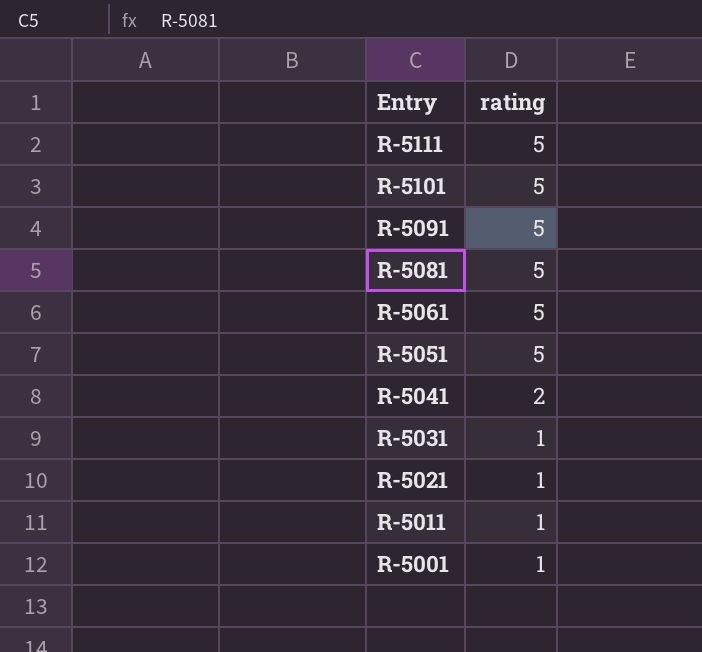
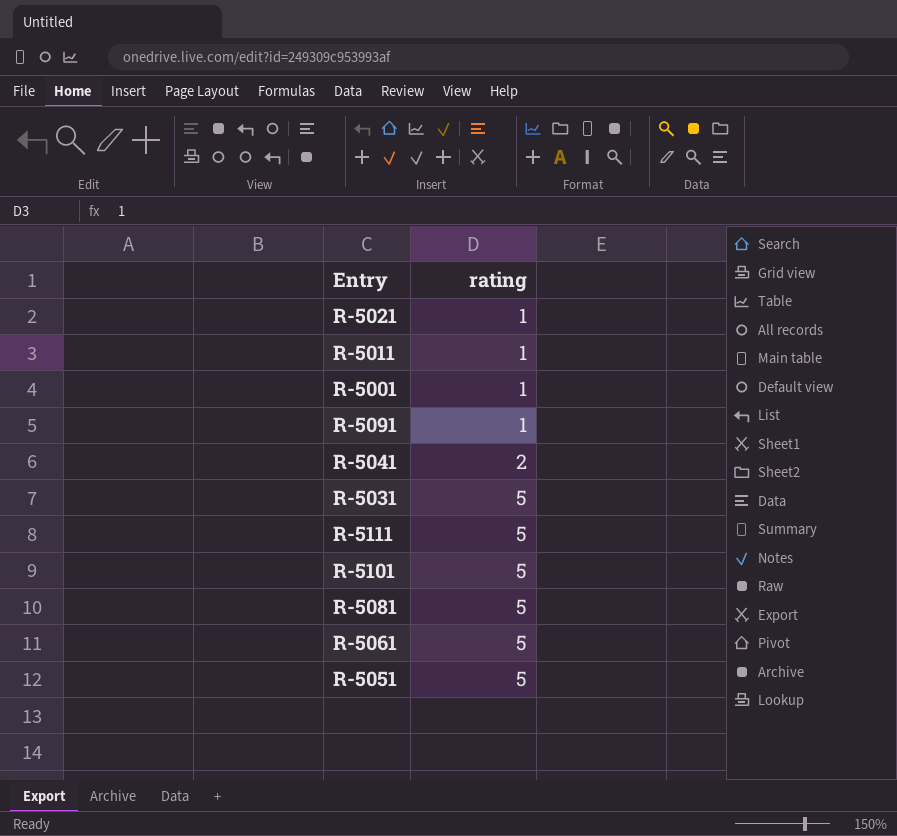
row order: Entry descending -> rating ascending
R-5091 | rating: 5 -> 1
R-5031 | rating: 1 -> 5

